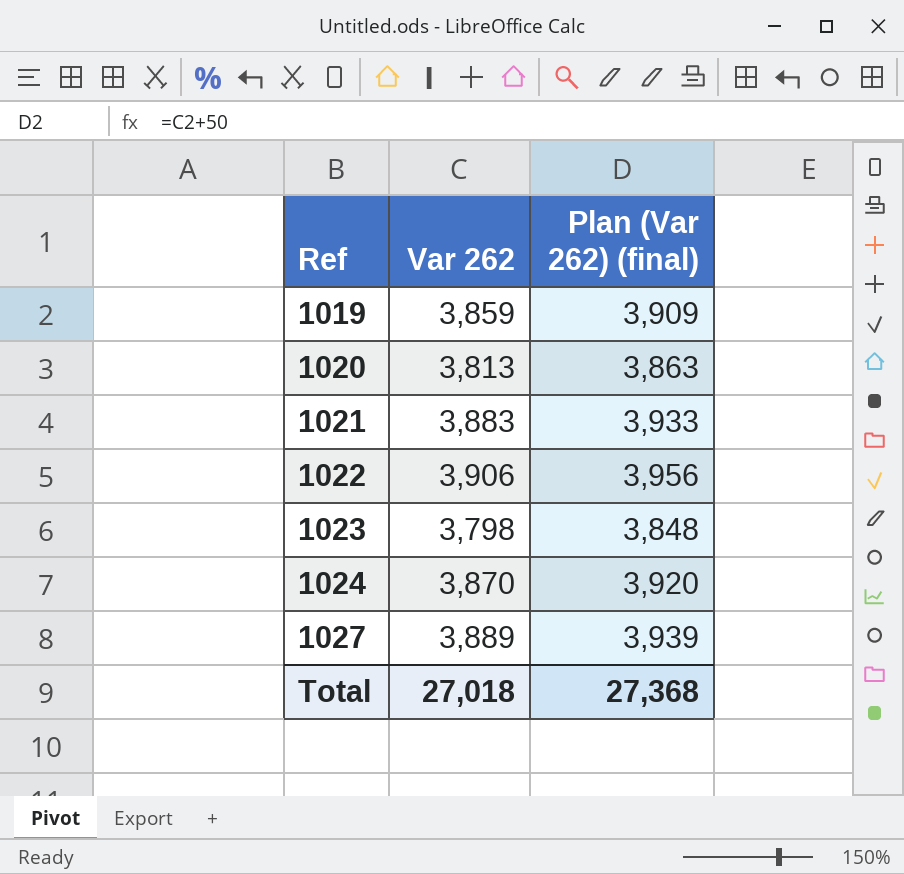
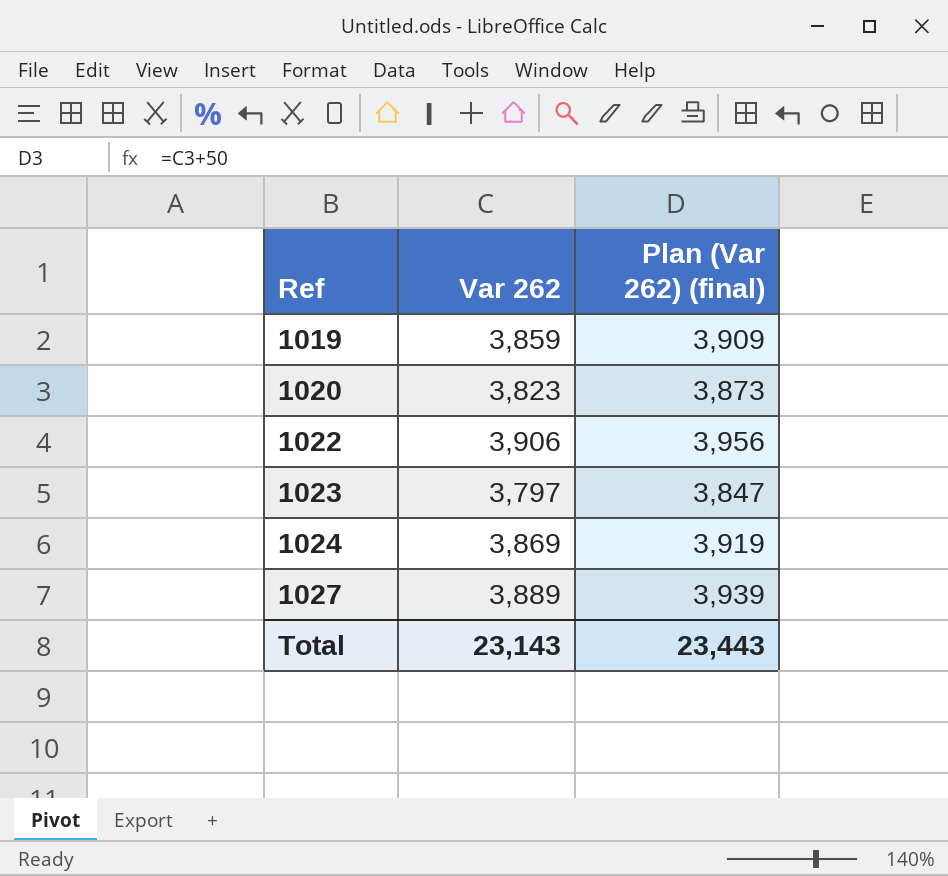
row 1021: 3,883 | 3,933 -> none
1020 | Var 262: 3,813 -> 3,823
1020 | Plan (Var 262) (final): 3,863 -> 3,873
1023 | Var 262: 3,798 -> 3,797
1023 | Plan (Var 262) (final): 3,848 -> 3,847
1024 | Var 262: 3,870 -> 3,869
1024 | Plan (Var 262) (final): 3,920 -> 3,919
Total | Var 262: 27,018 -> 23,143
Total | Plan (Var 262) (final): 27,368 -> 23,443

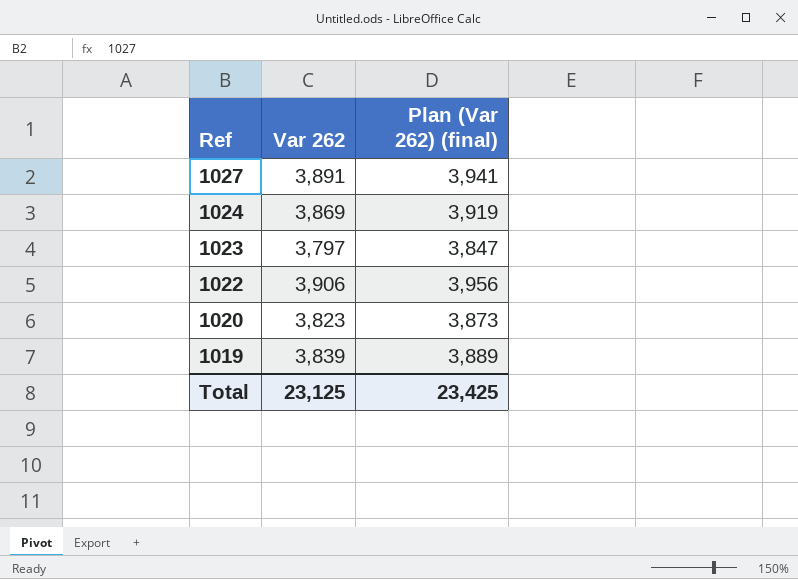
row order: Ref ascending -> Ref descending
1027 | Var 262: 3,889 -> 3,891
1027 | Plan (Var 262) (final): 3,939 -> 3,941
1019 | Var 262: 3,859 -> 3,839
1019 | Plan (Var 262) (final): 3,909 -> 3,889
Total | Var 262: 23,143 -> 23,125
Total | Plan (Var 262) (final): 23,443 -> 23,425

